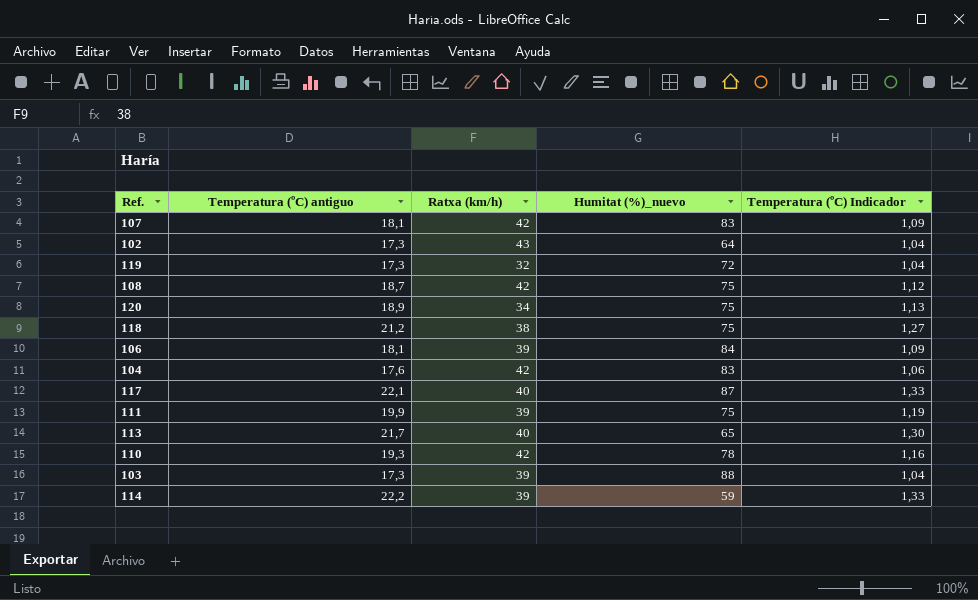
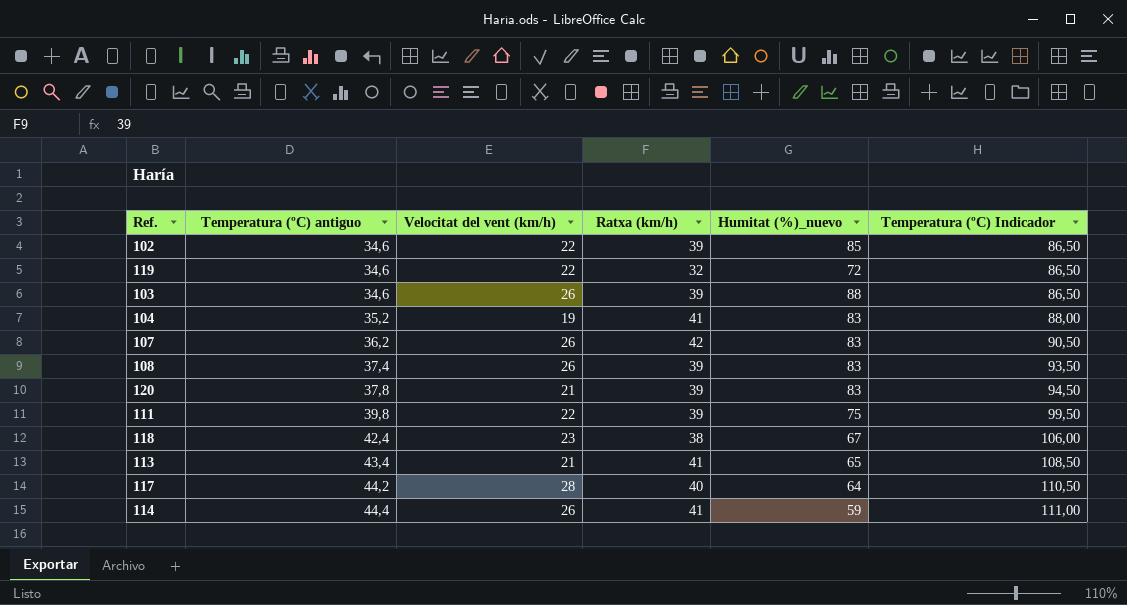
row order: none -> Temperatura (ºC) antiguo ascending
column Velocitat del vent (km/h) | position: none -> 3
column Temperatura (ºC) Indicador | formula: [Temperatura (ºC) antiguo] * 0,06 -> [Temperatura (ºC) antiguo] * 2,5
row 106: 18,1 | 39 | 84 | 1,09 -> none
row 110: 19,3 | 42 | 78 | 1,16 -> none
102 | Temperatura (ºC) antiguo: 17,3 -> 34,6
102 | Ratxa (km/h): 43 -> 39
102 | Humitat (%)_nuevo: 64 -> 85
119 | Temperatura (ºC) antiguo: 17,3 -> 34,6
103 | Temperatura (ºC) antiguo: 17,3 -> 34,6
104 | Temperatura (ºC) antiguo: 17,6 -> 35,2
104 | Ratxa (km/h): 42 -> 41
107 | Temperatura (ºC) antiguo: 18,1 -> 36,2
108 | Temperatura (ºC) antiguo: 18,7 -> 37,4
108 | Ratxa (km/h): 42 -> 39
108 | Humitat (%)_nuevo: 75 -> 83
120 | Temperatura (ºC) antiguo: 18,9 -> 37,8
120 | Ratxa (km/h): 34 -> 39
120 | Humitat (%)_nuevo: 75 -> 83
111 | Temperatura (ºC) antiguo: 19,9 -> 39,8
118 | Temperatura (ºC) antiguo: 21,2 -> 42,4
118 | Humitat (%)_nuevo: 75 -> 67
113 | Temperatura (ºC) antiguo: 21,7 -> 43,4
113 | Ratxa (km/h): 40 -> 41
117 | Temperatura (ºC) antiguo: 22,1 -> 44,2
117 | Humitat (%)_nuevo: 87 -> 64
114 | Temperatura (ºC) antiguo: 22,2 -> 44,4
114 | Ratxa (km/h): 39 -> 41

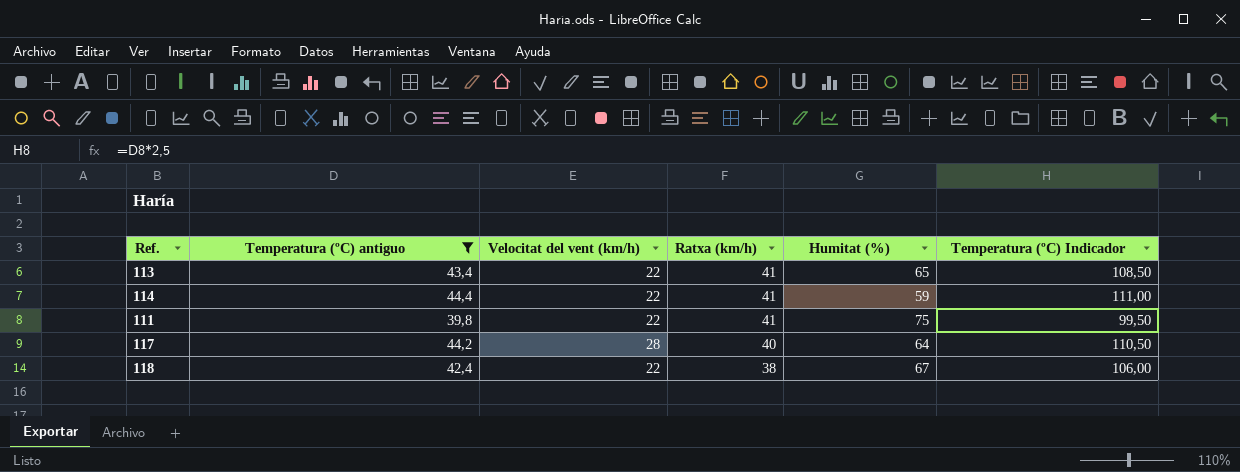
filter: none -> Temperatura (ºC) antiguo >= 39,8
row order: Temperatura (ºC) antiguo ascending -> Ratxa (km/h) descending
column name: Humitat (%)_nuevo -> Humitat (%)
113 | Velocitat del vent (km/h): 21 -> 22
114 | Velocitat del vent (km/h): 26 -> 22
111 | Ratxa (km/h): 39 -> 41
118 | Velocitat del vent (km/h): 23 -> 22

